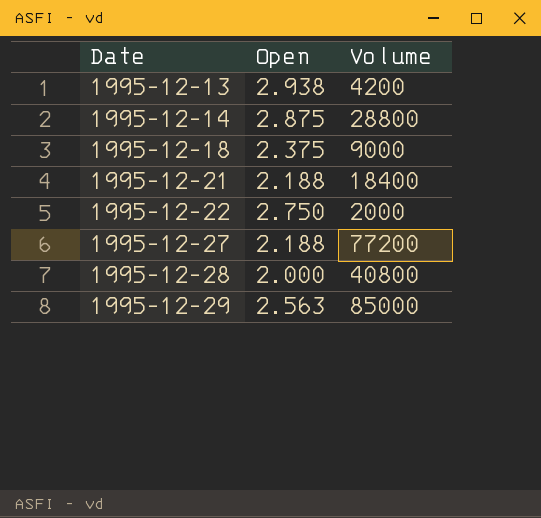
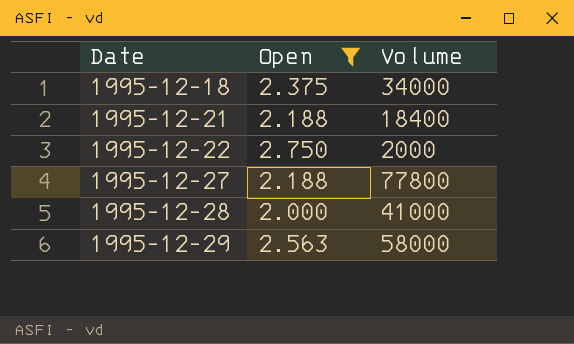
filter: none -> Open <= 2.750
1995-12-18 | Volume: 9000 -> 34000
1995-12-27 | Volume: 77200 -> 77800
1995-12-28 | Volume: 40800 -> 41000
1995-12-29 | Volume: 85000 -> 58000

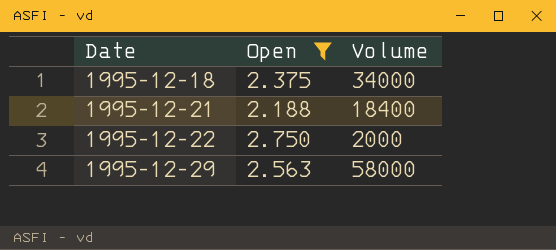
row 1995-12-27: 2.188 | 77800 -> none
row 1995-12-28: 2.000 | 41000 -> none

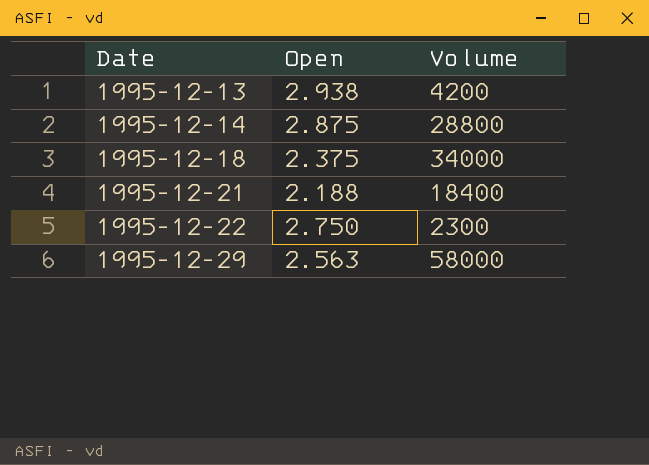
filter: Open <= 2.750 -> none
1995-12-22 | Volume: 2000 -> 2300

